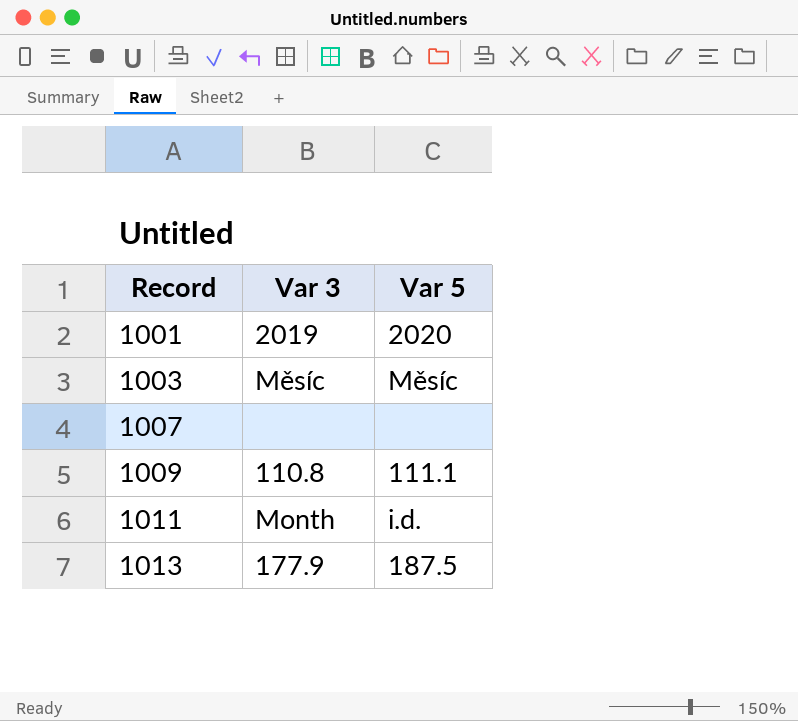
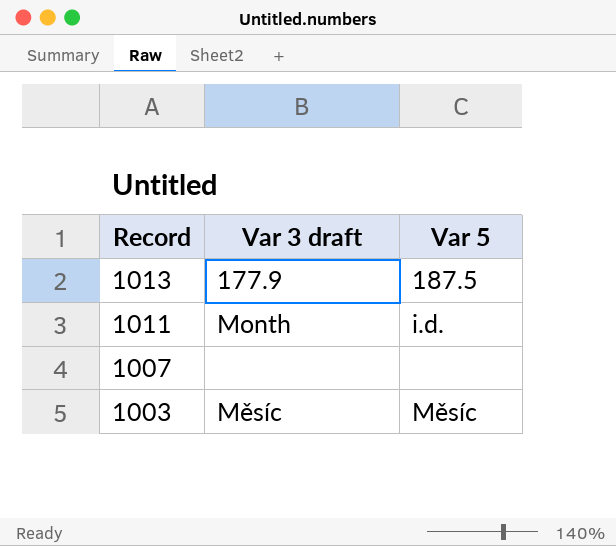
row order: Record ascending -> Record descending
column name: Var 3 -> Var 3 draft
row 1001: 2019 | 2020 -> none
row 1009: 110.8 | 111.1 -> none

